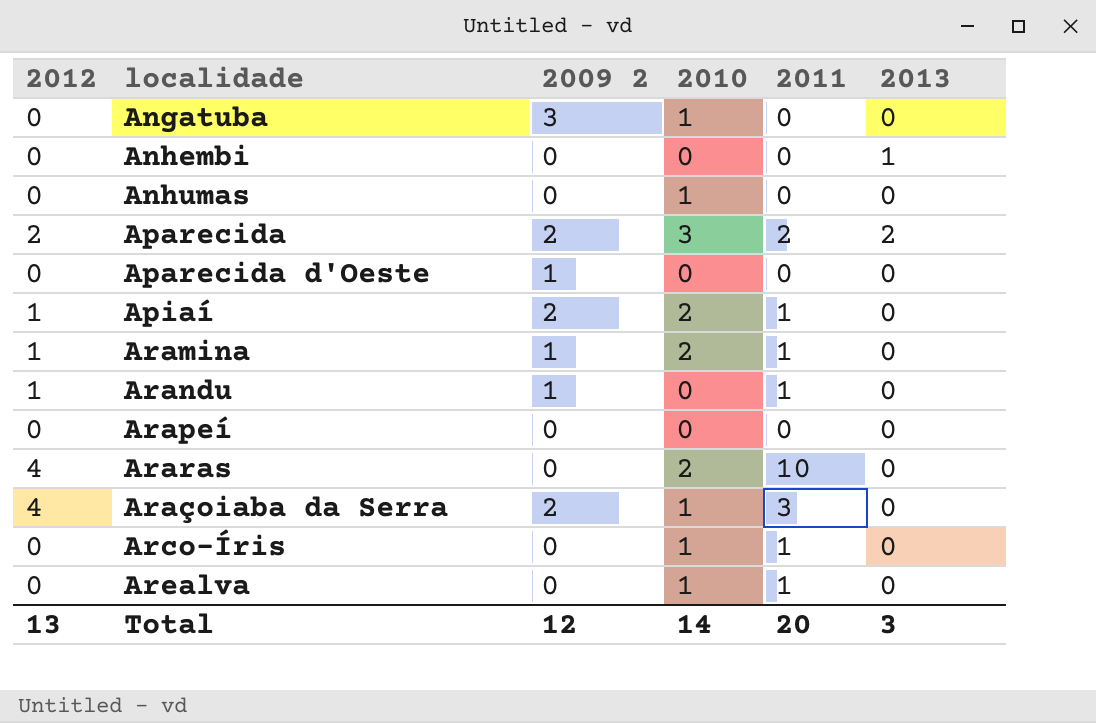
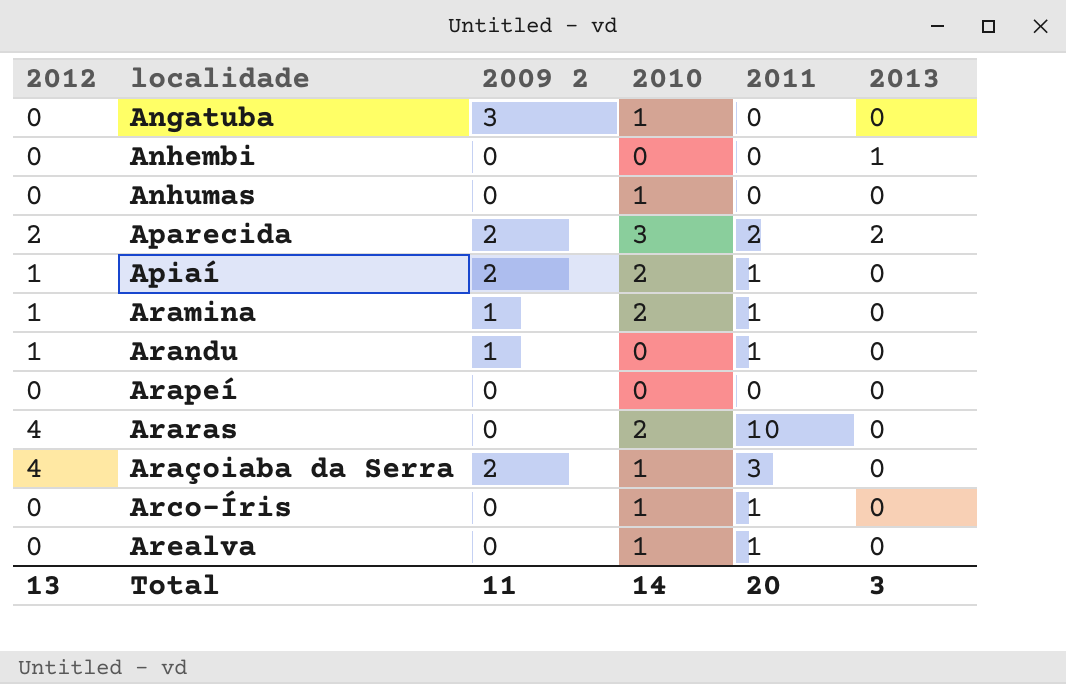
row Aparecida d'Oeste: 0 | 1 | 0 | 0 | 0 -> none
Total | 2009 2: 12 -> 11

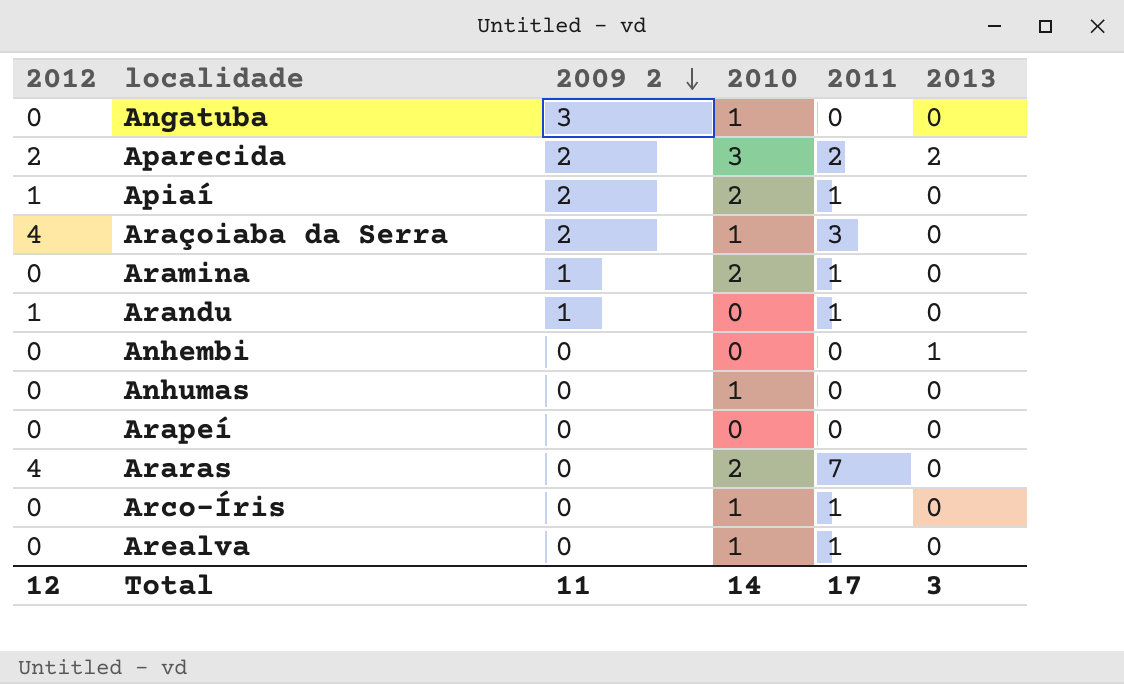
row order: none -> 2009 2 descending
Aramina | 2012: 1 -> 0
Araras | 2011: 10 -> 7
Total | 2012: 13 -> 12
Total | 2011: 20 -> 17

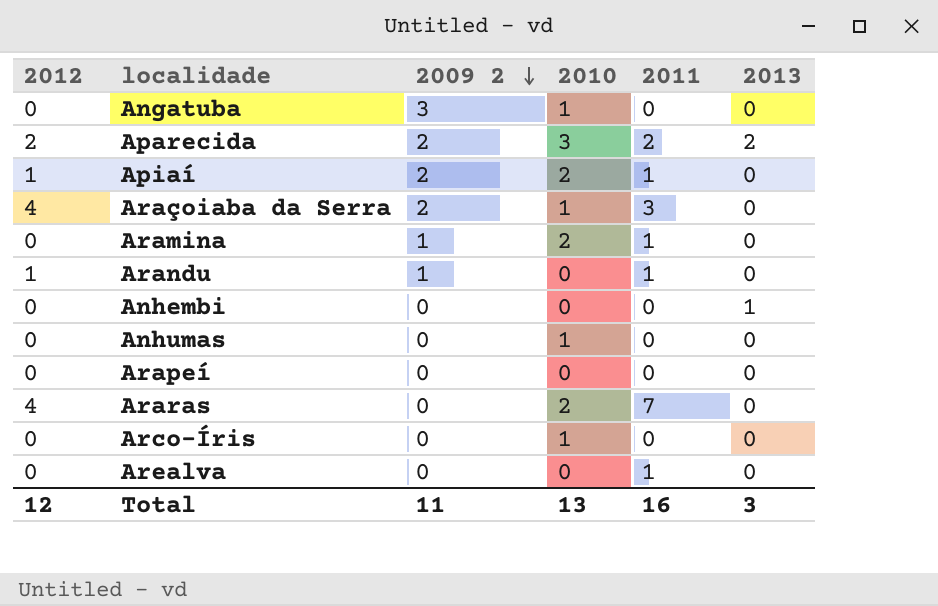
Arco-Íris | 2011: 1 -> 0
Arealva | 2010: 1 -> 0
Total | 2010: 14 -> 13
Total | 2011: 17 -> 16

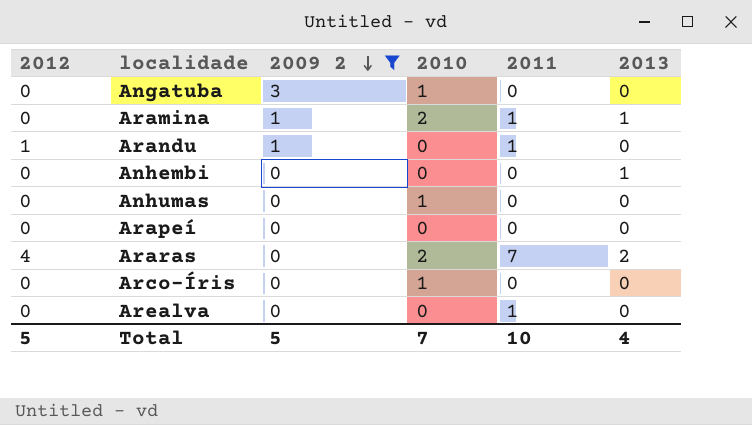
filter: none -> 2009 2 != 2
Aramina | 2013: 0 -> 1
Araras | 2013: 0 -> 2
Total | 2012: 12 -> 5
Total | 2009 2: 11 -> 5
Total | 2010: 13 -> 7
Total | 2011: 16 -> 10
Total | 2013: 3 -> 4

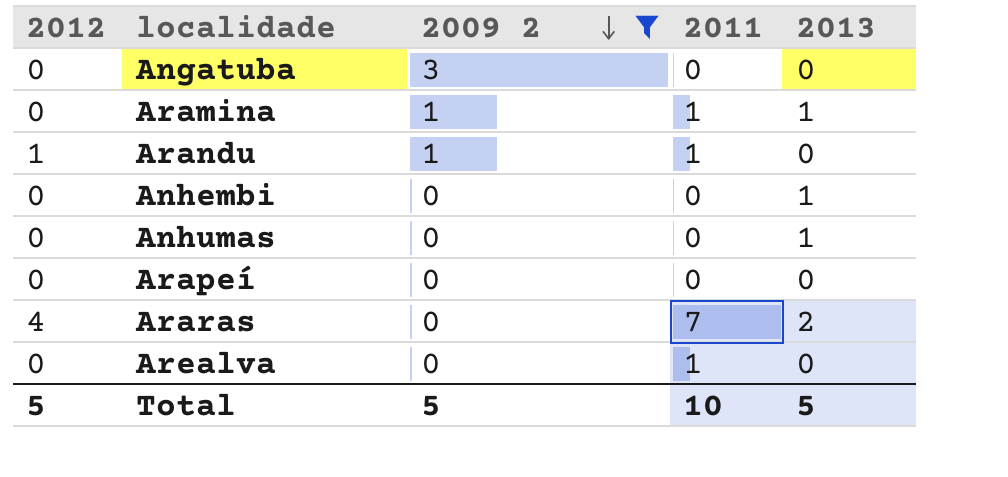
column 2010 | position: 4 -> none
row Arco-Íris: 0 | 0 | 1 | 0 | 0 -> none
Anhumas | 2013: 0 -> 1
Total | 2013: 4 -> 5

